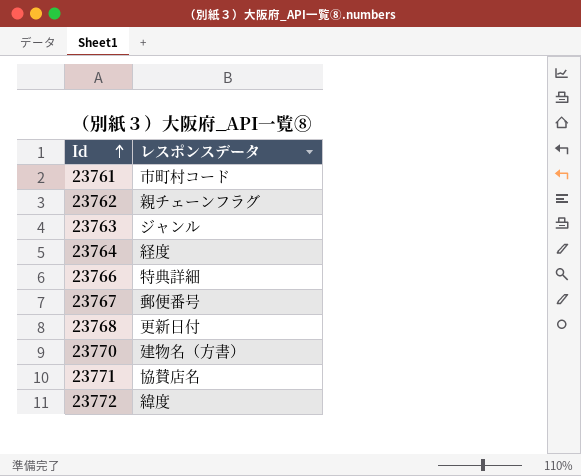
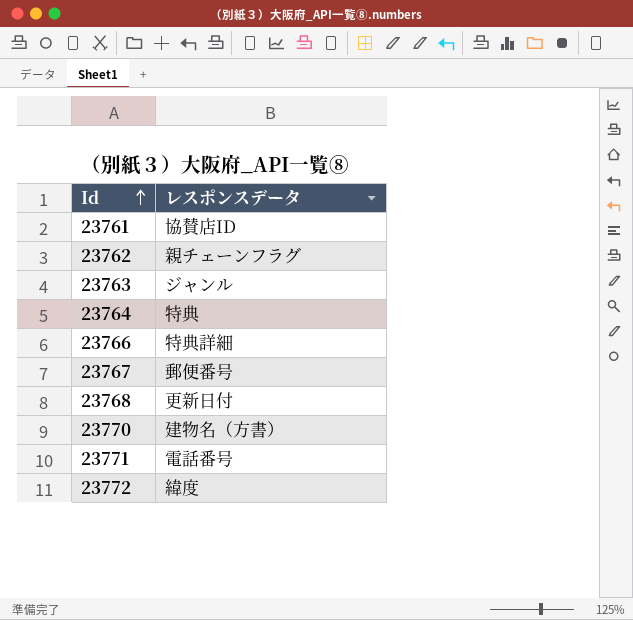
23761 | レスポンスデータ: 市町村コード -> 協賛店ID
23764 | レスポンスデータ: 経度 -> 特典
23771 | レスポンスデータ: 協賛店名 -> 電話番号

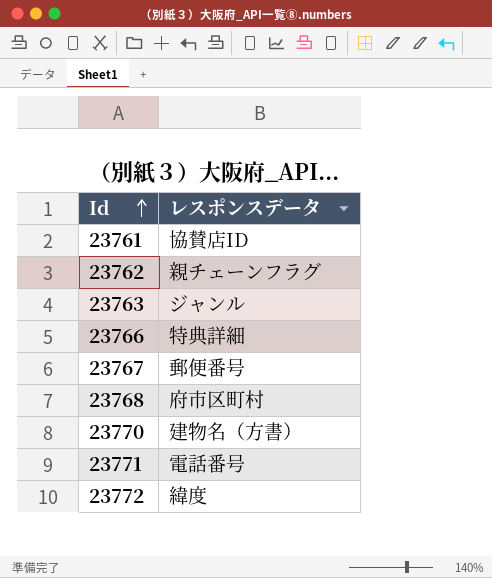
row 23764: 特典 -> none
23768 | レスポンスデータ: 更新日付 -> 府市区町村

